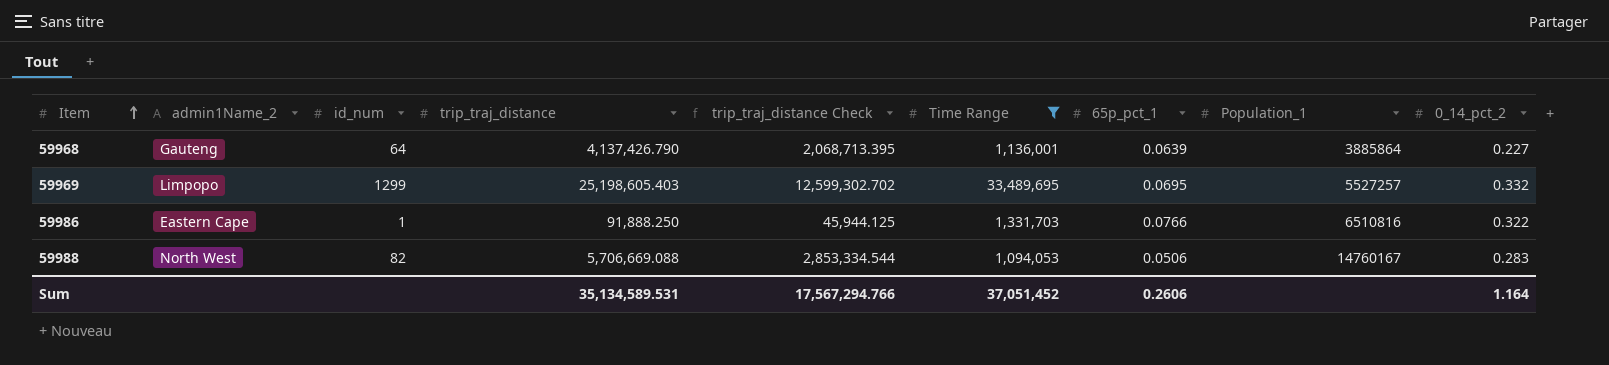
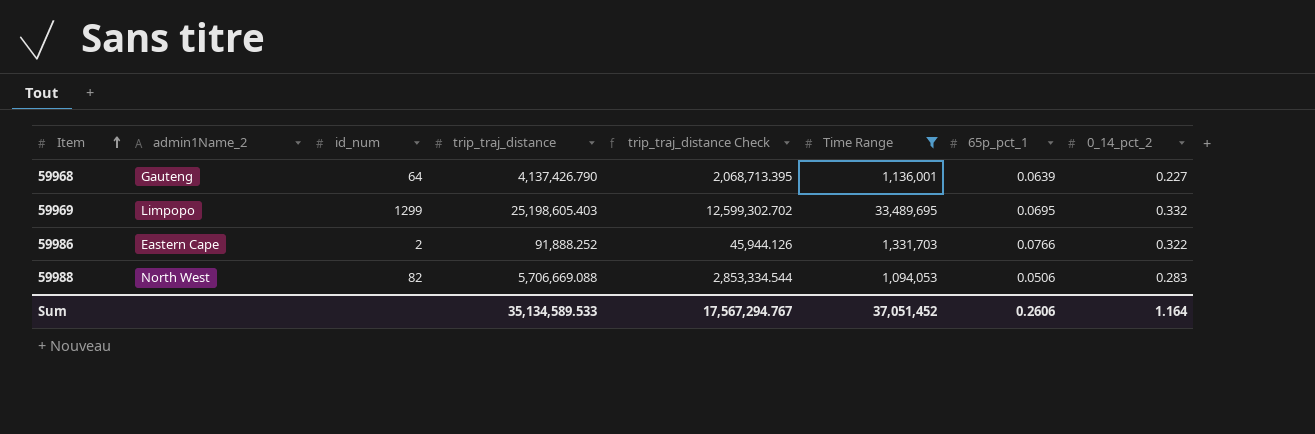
column Population_1 | position: 8 -> none
59986 | id_num: 1 -> 2
59986 | trip_traj_distance: 91,888.250 -> 91,888.252
59986 | trip_traj_distance Check: 45,944.125 -> 45,944.126
Sum | trip_traj_distance: 35,134,589.531 -> 35,134,589.533
Sum | trip_traj_distance Check: 17,567,294.766 -> 17,567,294.767

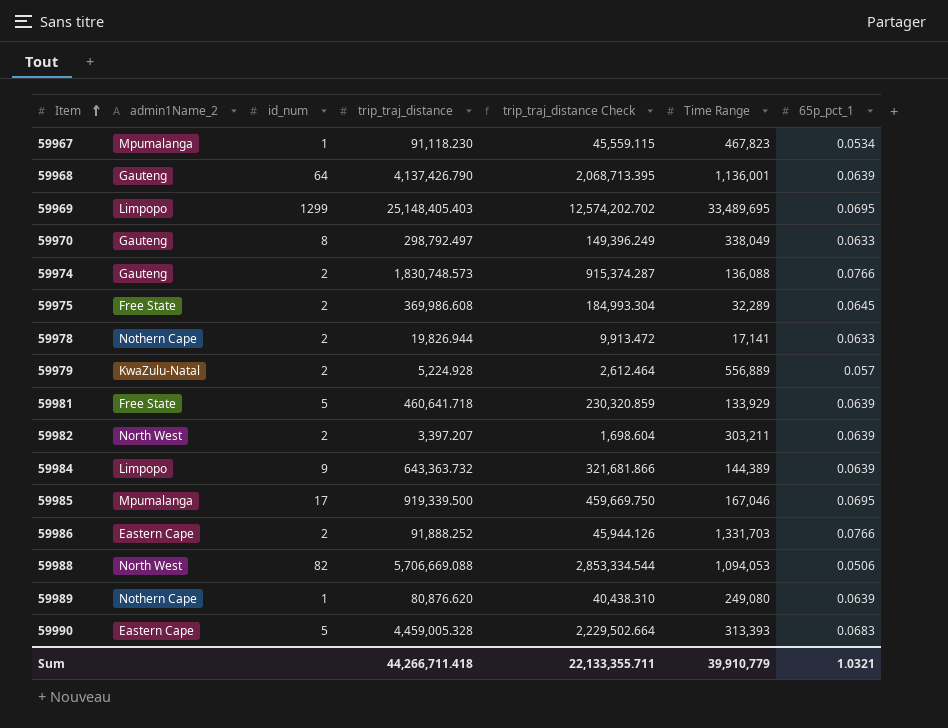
filter: Time Range >= 1,094,053 -> none
column 0_14_pct_2 | position: 8 -> none
59969 | trip_traj_distance: 25,198,605.403 -> 25,148,405.403
59969 | trip_traj_distance Check: 12,599,302.702 -> 12,574,202.702
Sum | trip_traj_distance: 35,134,589.533 -> 44,266,711.418
Sum | trip_traj_distance Check: 17,567,294.767 -> 22,133,355.711
Sum | Time Range: 37,051,452 -> 39,910,779
Sum | 65p_pct_1: 0.2606 -> 1.0321

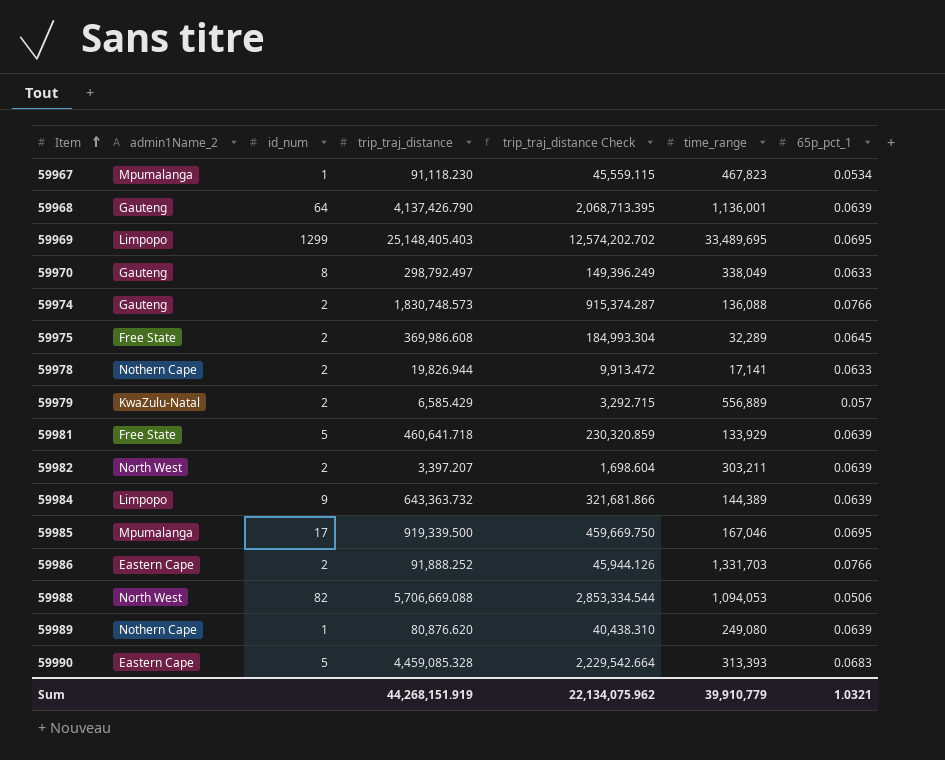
column name: Time Range -> time_range
59979 | trip_traj_distance: 5,224.928 -> 6,585.429
59979 | trip_traj_distance Check: 2,612.464 -> 3,292.715
59990 | trip_traj_distance: 4,459,005.328 -> 4,459,085.328
59990 | trip_traj_distance Check: 2,229,502.664 -> 2,229,542.664
Sum | trip_traj_distance: 44,266,711.418 -> 44,268,151.919
Sum | trip_traj_distance Check: 22,133,355.711 -> 22,134,075.962

